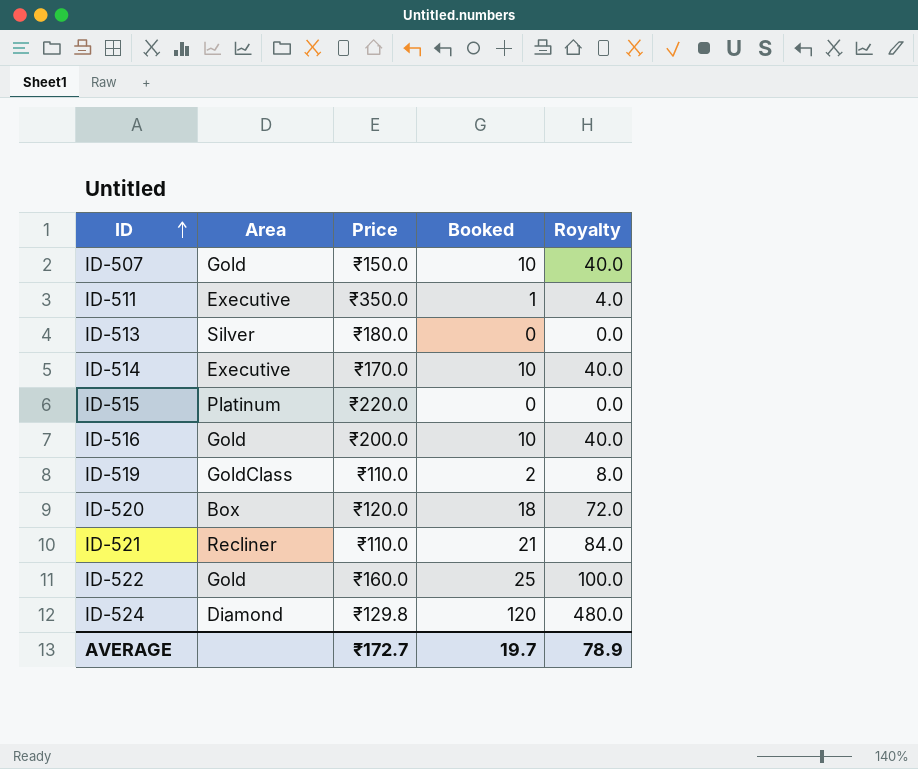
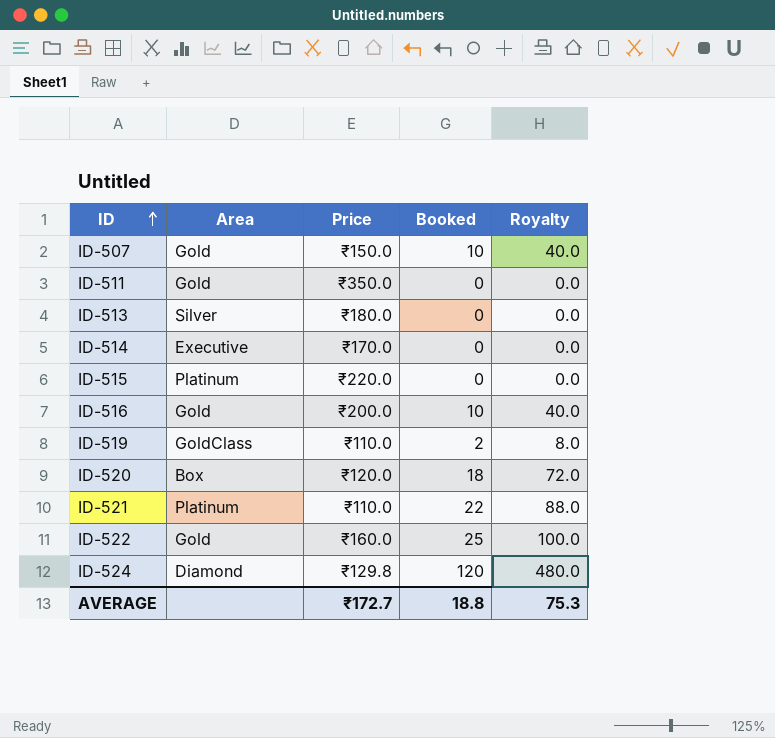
ID-511 | Area: Executive -> Gold
ID-511 | Booked: 1 -> 0
ID-511 | Royalty: 4.0 -> 0.0
ID-514 | Booked: 10 -> 0
ID-514 | Royalty: 40.0 -> 0.0
ID-521 | Area: Recliner -> Platinum
ID-521 | Booked: 21 -> 22
ID-521 | Royalty: 84.0 -> 88.0
AVERAGE | Booked: 19.7 -> 18.8
AVERAGE | Royalty: 78.9 -> 75.3

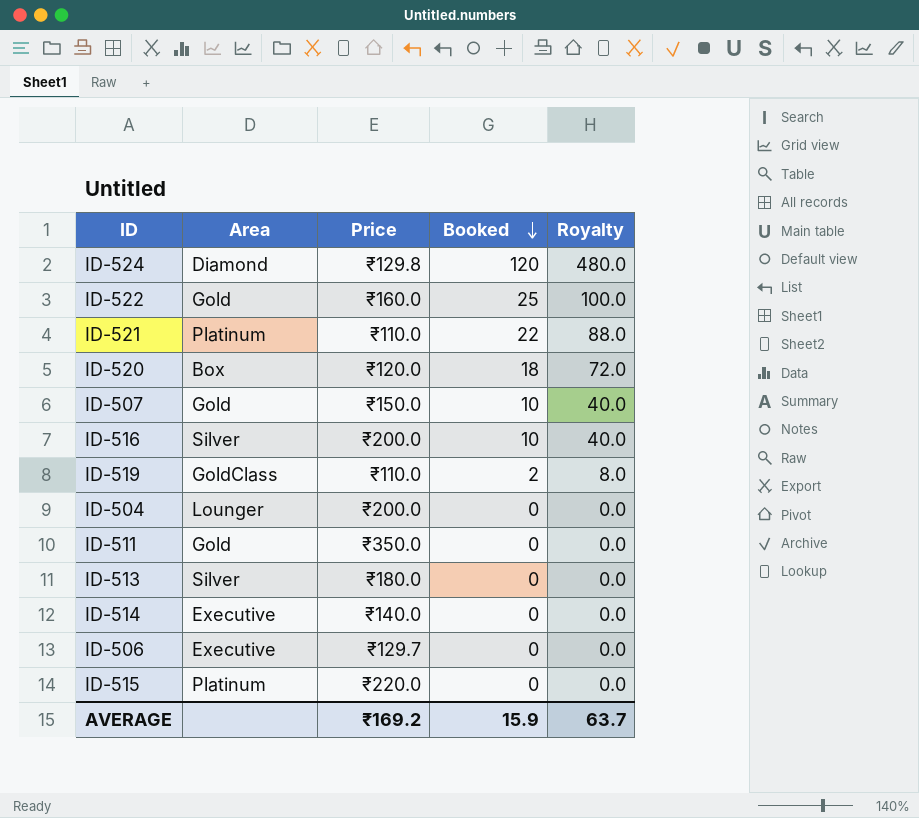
row order: ID ascending -> Booked descending
ID-516 | Area: Gold -> Silver
row ID-504: none -> Lounger | ₹200.0 | 0 | 0.0
ID-514 | Price: ₹170.0 -> ₹140.0
row ID-506: none -> Executive | ₹129.7 | 0 | 0.0
AVERAGE | Price: ₹172.7 -> ₹169.2
AVERAGE | Booked: 18.8 -> 15.9
AVERAGE | Royalty: 75.3 -> 63.7

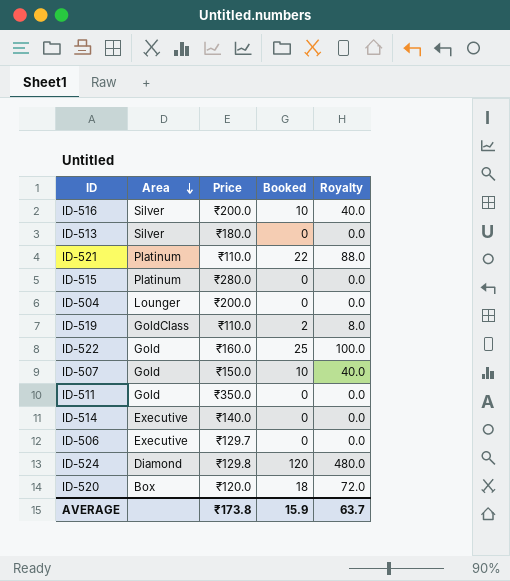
row order: Booked descending -> Area descending
ID-515 | Price: ₹220.0 -> ₹280.0
AVERAGE | Price: ₹169.2 -> ₹173.8

